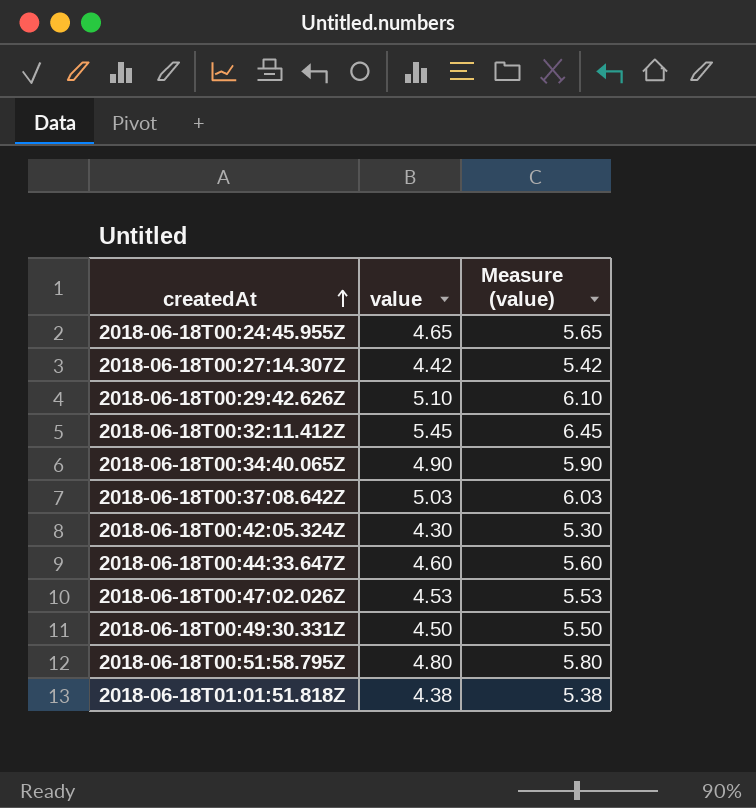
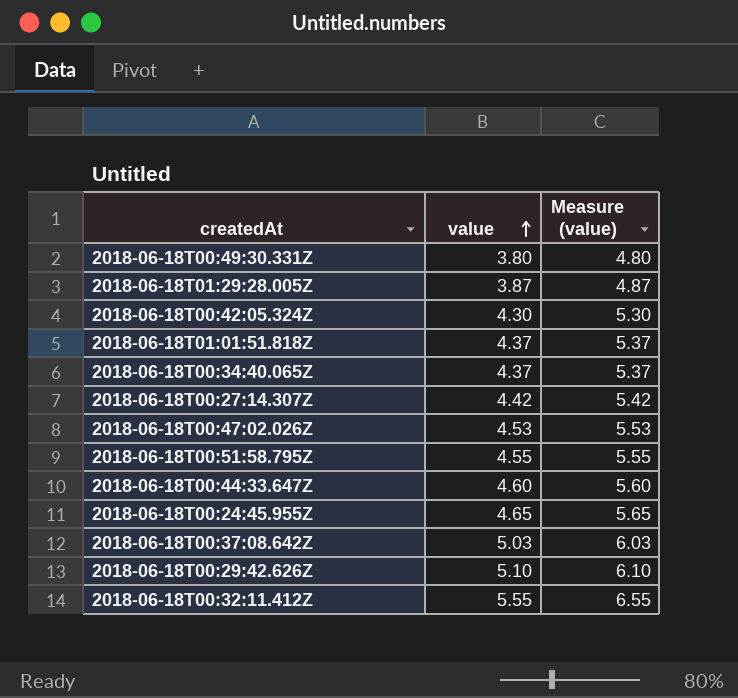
row order: createdAt ascending -> value ascending
2018-06-18T00:49:30.331Z | value: 4.50 -> 3.80
2018-06-18T00:49:30.331Z | Measure (value): 5.50 -> 4.80
row 2018-06-18T01:29:28.005Z: none -> 3.87 | 4.87
2018-06-18T01:01:51.818Z | value: 4.38 -> 4.37
2018-06-18T01:01:51.818Z | Measure (value): 5.38 -> 5.37
2018-06-18T00:34:40.065Z | value: 4.90 -> 4.37
2018-06-18T00:34:40.065Z | Measure (value): 5.90 -> 5.37
2018-06-18T00:51:58.795Z | value: 4.80 -> 4.55
2018-06-18T00:51:58.795Z | Measure (value): 5.80 -> 5.55
2018-06-18T00:32:11.412Z | value: 5.45 -> 5.55
2018-06-18T00:32:11.412Z | Measure (value): 6.45 -> 6.55

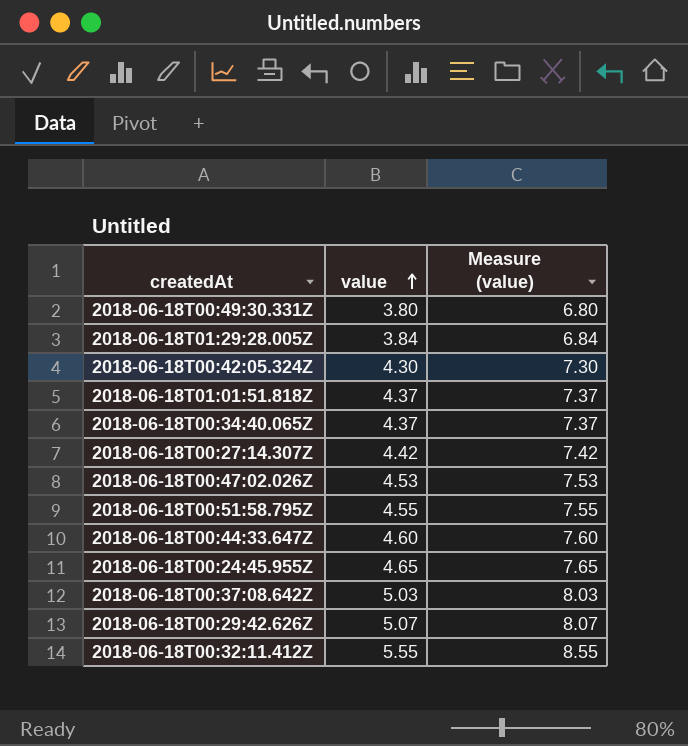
column Measure (value) | formula: [value] + 1 -> [value] + 3
2018-06-18T01:29:28.005Z | value: 3.87 -> 3.84
2018-06-18T00:29:42.626Z | value: 5.10 -> 5.07

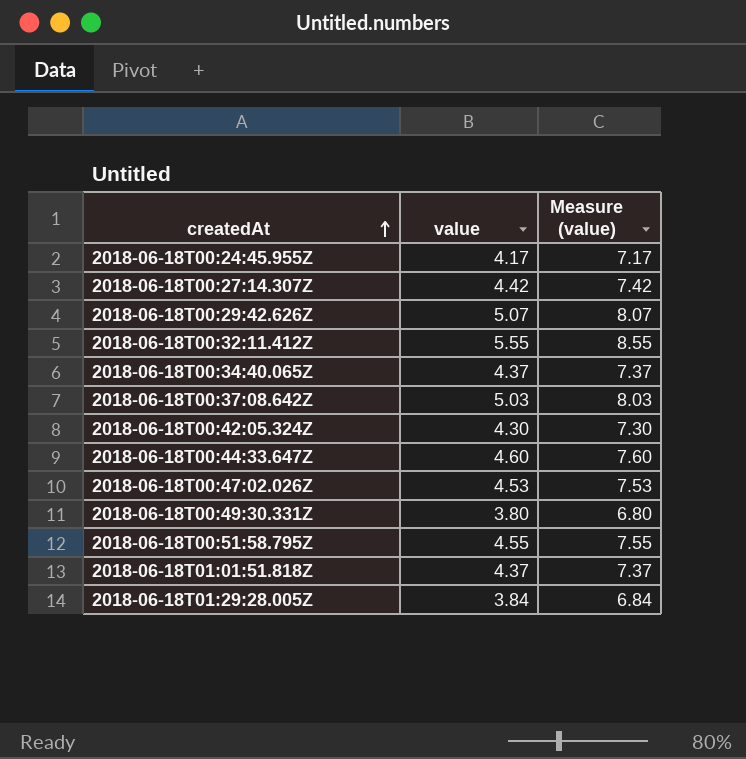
row order: value ascending -> createdAt ascending
2018-06-18T00:24:45.955Z | value: 4.65 -> 4.17
2018-06-18T00:24:45.955Z | Measure (value): 7.65 -> 7.17

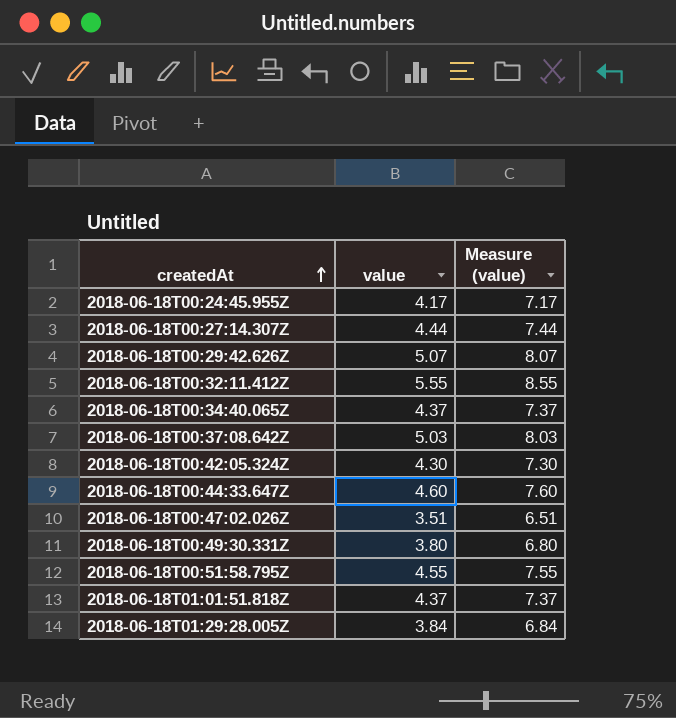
2018-06-18T00:27:14.307Z | value: 4.42 -> 4.44
2018-06-18T00:27:14.307Z | Measure (value): 7.42 -> 7.44
2018-06-18T00:47:02.026Z | value: 4.53 -> 3.51
2018-06-18T00:47:02.026Z | Measure (value): 7.53 -> 6.51

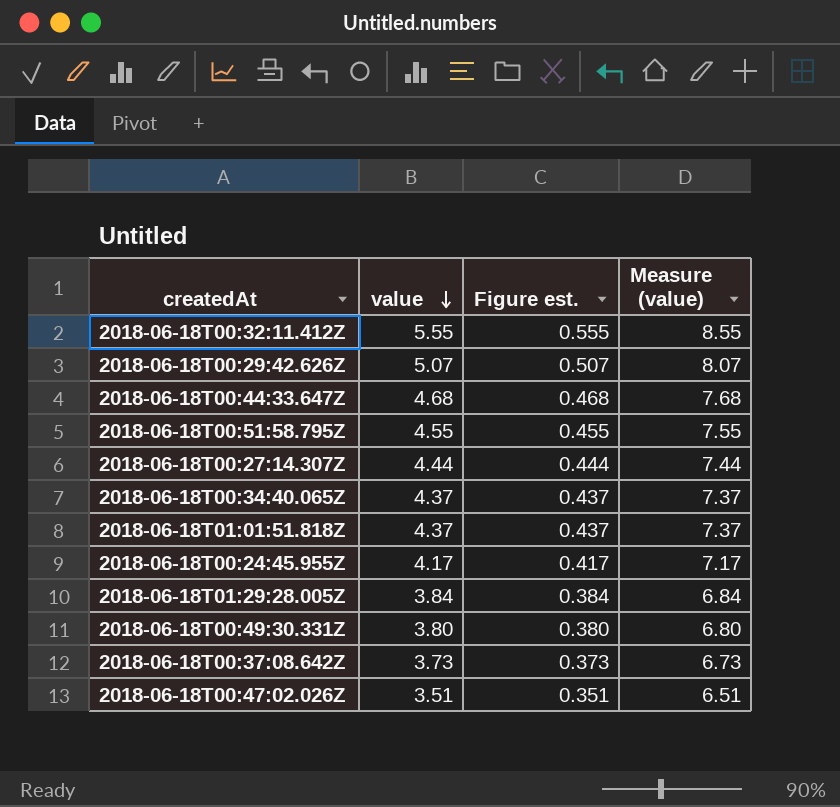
row order: createdAt ascending -> value descending
column Figure est. | formula: none -> [value] * 0.1
row 2018-06-18T00:42:05.324Z: 4.30 | 7.30 -> none
2018-06-18T00:44:33.647Z | value: 4.60 -> 4.68
2018-06-18T00:44:33.647Z | Measure (value): 7.60 -> 7.68
2018-06-18T00:37:08.642Z | value: 5.03 -> 3.73
2018-06-18T00:37:08.642Z | Measure (value): 8.03 -> 6.73

